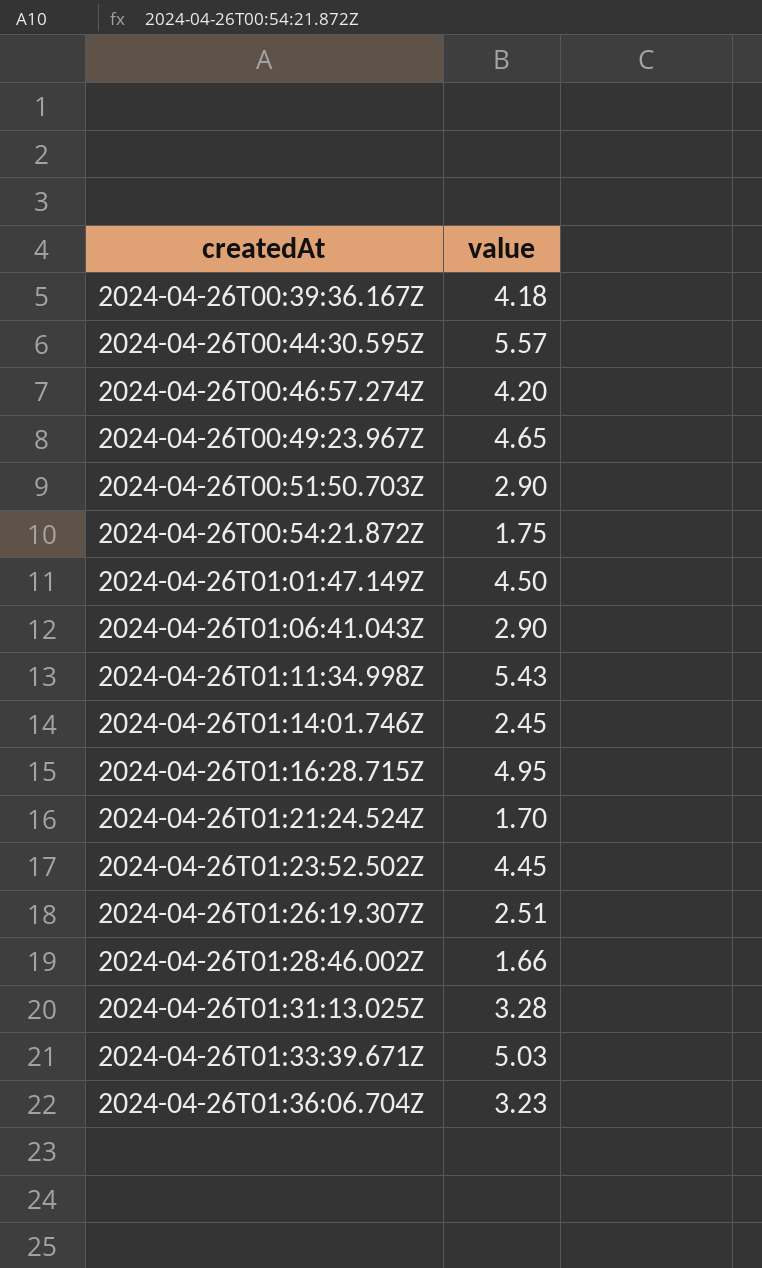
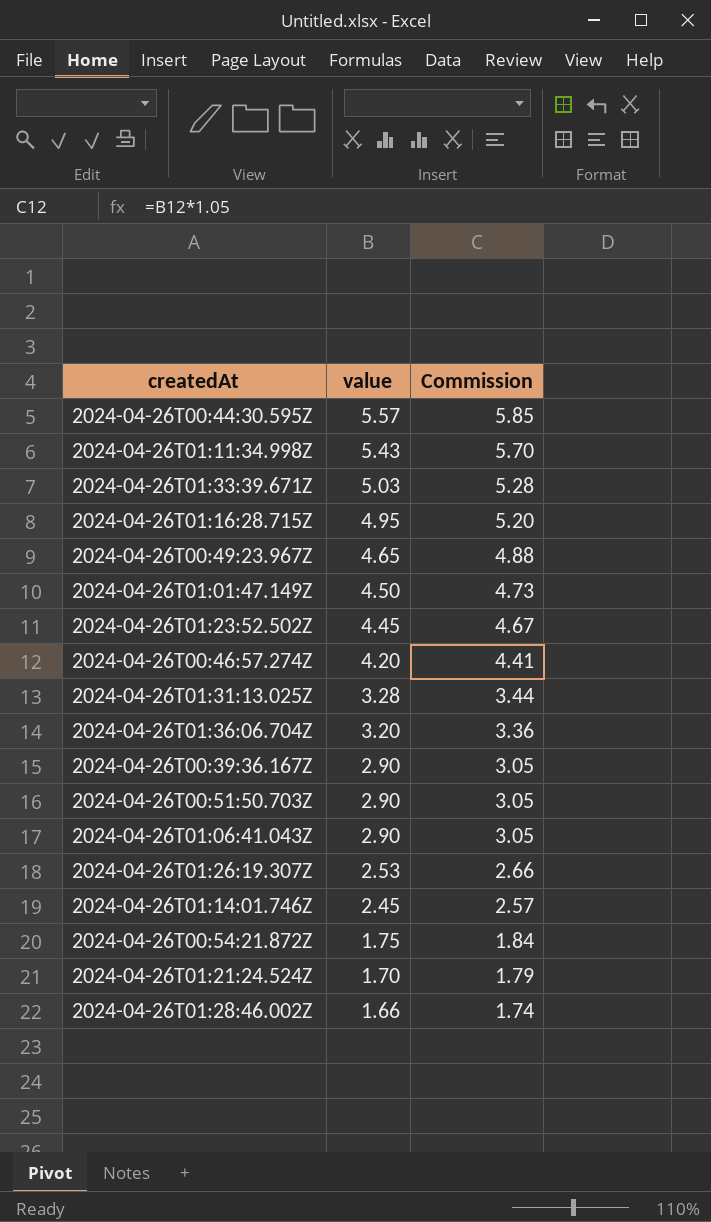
row order: createdAt ascending -> value descending
column Commission | formula: none -> [value] * 1.05
2024-04-26T01:36:06.704Z | value: 3.23 -> 3.20
2024-04-26T00:39:36.167Z | value: 4.18 -> 2.90
2024-04-26T01:26:19.307Z | value: 2.51 -> 2.53

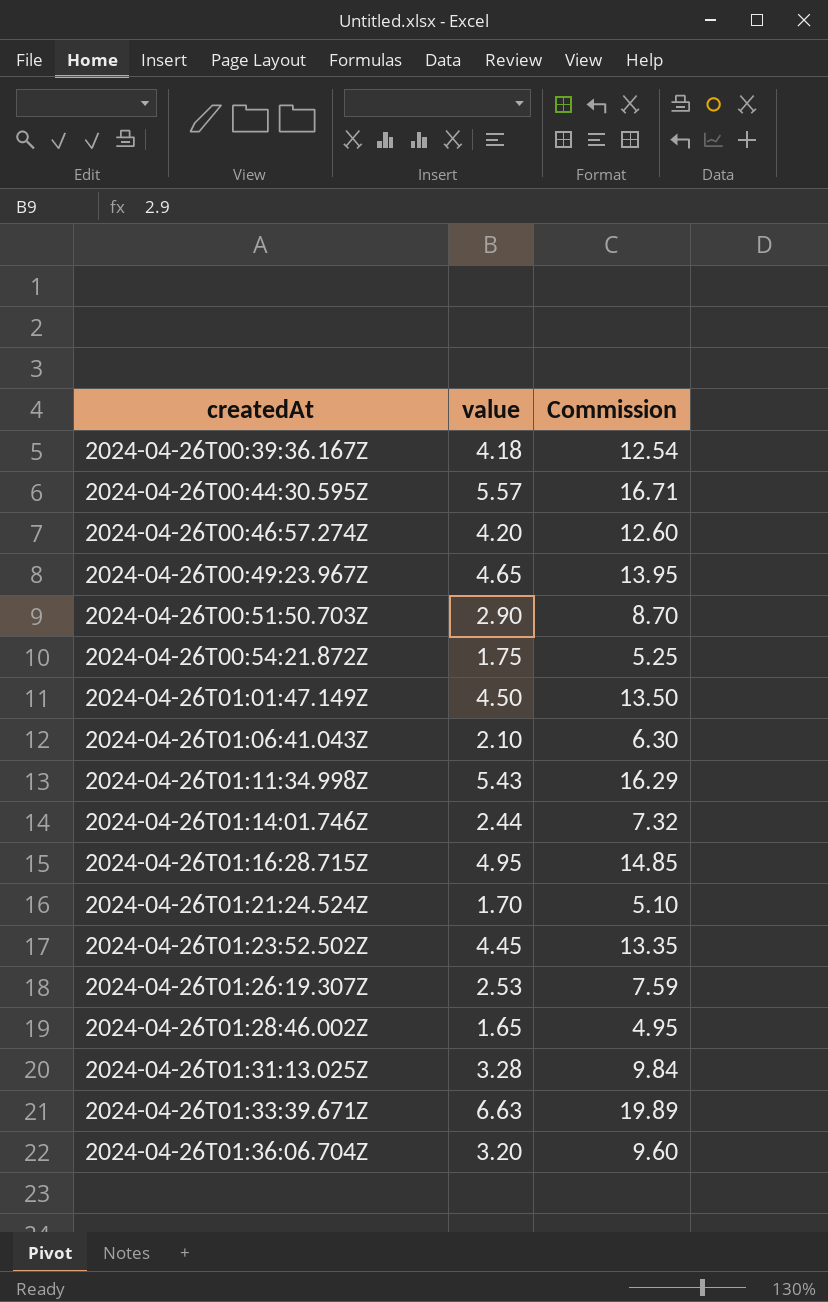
row order: value descending -> createdAt ascending
column Commission | formula: [value] * 1.05 -> [value] * 3
2024-04-26T00:39:36.167Z | value: 2.90 -> 4.18
2024-04-26T01:06:41.043Z | value: 2.90 -> 2.10
2024-04-26T01:14:01.746Z | value: 2.45 -> 2.44
2024-04-26T01:28:46.002Z | value: 1.66 -> 1.65
2024-04-26T01:33:39.671Z | value: 5.03 -> 6.63

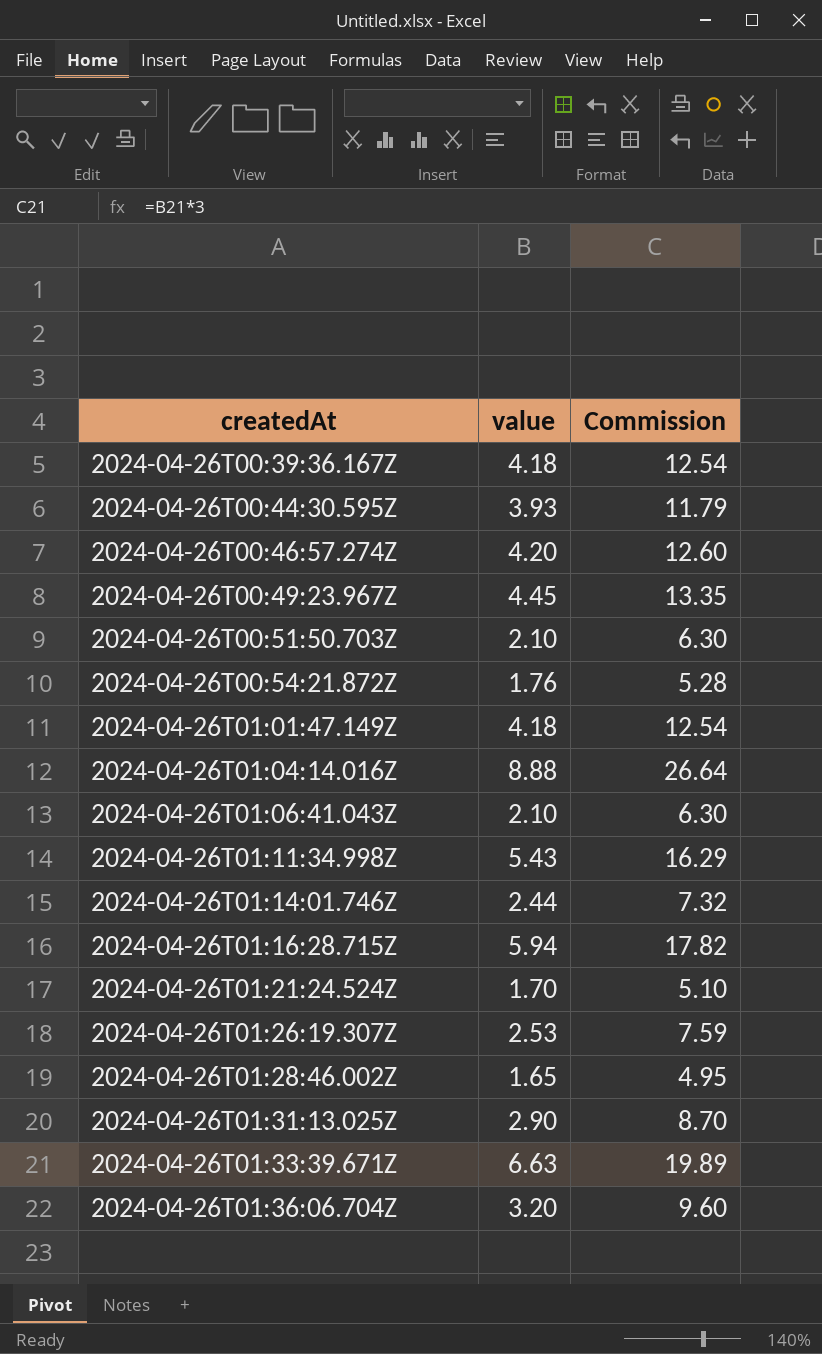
row 2024-04-26T01:23:52.502Z: 4.45 | 13.35 -> none
2024-04-26T00:44:30.595Z | value: 5.57 -> 3.93
2024-04-26T00:44:30.595Z | Commission: 16.71 -> 11.79
2024-04-26T00:49:23.967Z | value: 4.65 -> 4.45
2024-04-26T00:49:23.967Z | Commission: 13.95 -> 13.35
2024-04-26T00:51:50.703Z | value: 2.90 -> 2.10
2024-04-26T00:51:50.703Z | Commission: 8.70 -> 6.30
2024-04-26T00:54:21.872Z | value: 1.75 -> 1.76
2024-04-26T00:54:21.872Z | Commission: 5.25 -> 5.28
2024-04-26T01:01:47.149Z | value: 4.50 -> 4.18
2024-04-26T01:01:47.149Z | Commission: 13.50 -> 12.54
row 2024-04-26T01:04:14.016Z: none -> 8.88 | 26.64
2024-04-26T01:16:28.715Z | value: 4.95 -> 5.94
2024-04-26T01:16:28.715Z | Commission: 14.85 -> 17.82
2024-04-26T01:31:13.025Z | value: 3.28 -> 2.90
2024-04-26T01:31:13.025Z | Commission: 9.84 -> 8.70

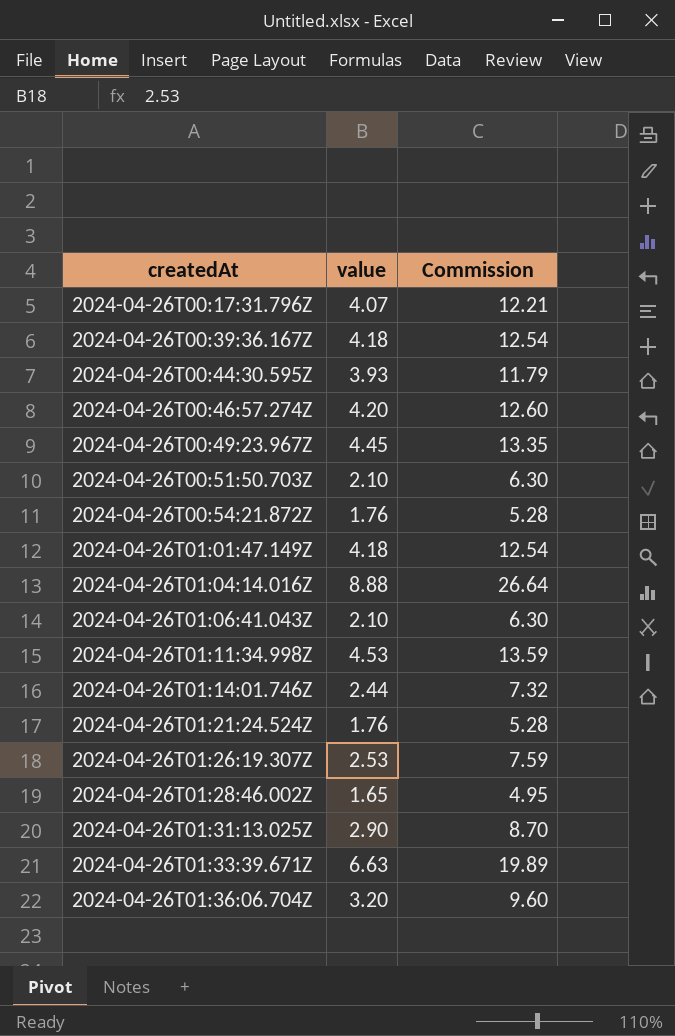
row 2024-04-26T01:16:28.715Z: 5.94 | 17.82 -> none
row 2024-04-26T00:17:31.796Z: none -> 4.07 | 12.21
2024-04-26T01:11:34.998Z | value: 5.43 -> 4.53
2024-04-26T01:11:34.998Z | Commission: 16.29 -> 13.59
2024-04-26T01:21:24.524Z | value: 1.70 -> 1.76
2024-04-26T01:21:24.524Z | Commission: 5.10 -> 5.28

